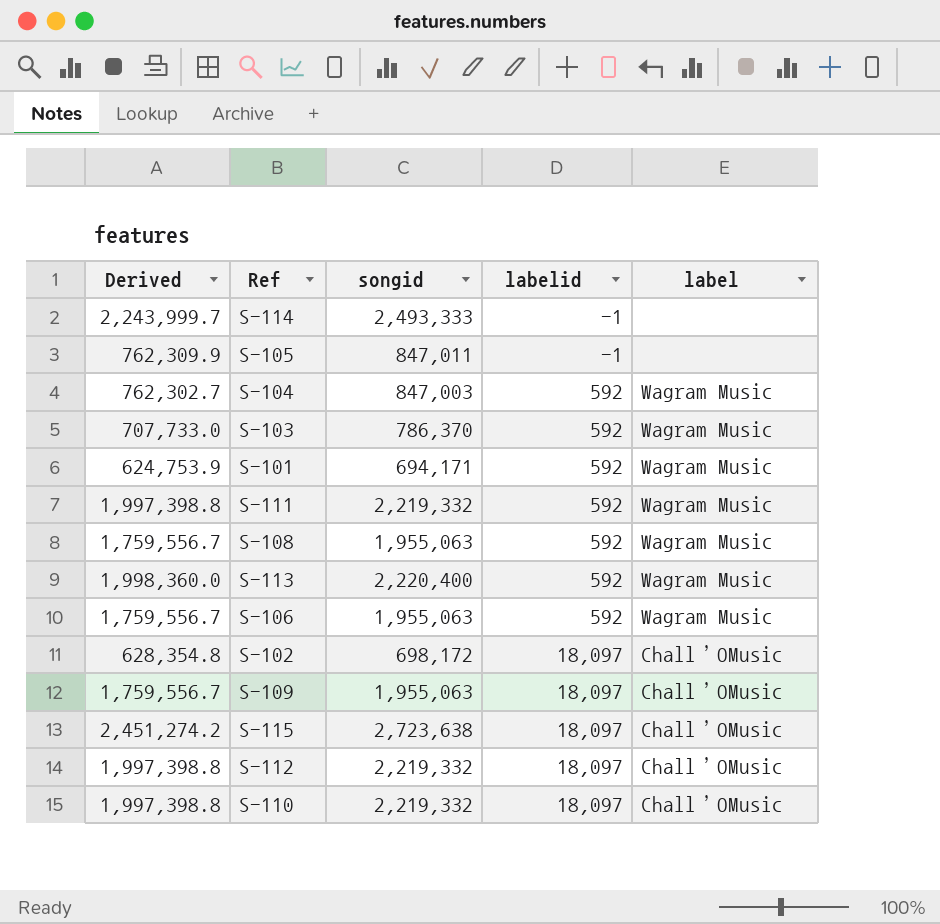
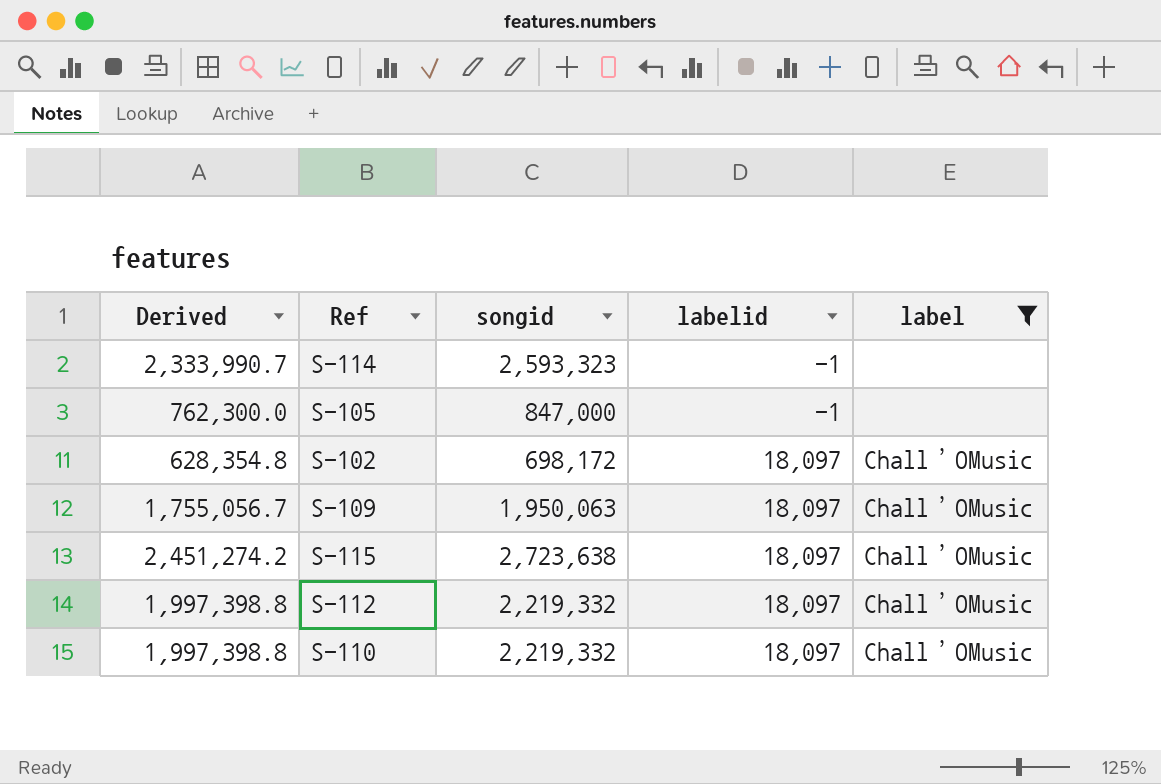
filter: none -> label != Wagram Music
S-114 | Derived: 2,243,999.7 -> 2,333,990.7
S-114 | songid: 2,493,333 -> 2,593,323
S-105 | Derived: 762,309.9 -> 762,300.0
S-105 | songid: 847,011 -> 847,000
S-109 | Derived: 1,759,556.7 -> 1,755,056.7
S-109 | songid: 1,955,063 -> 1,950,063

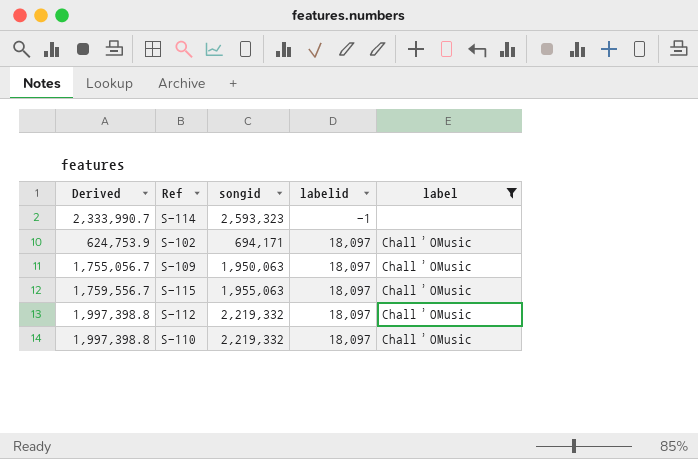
row S-105: 762,300.0 | 847,000 | -1 | none -> none
S-102 | Derived: 628,354.8 -> 624,753.9
S-102 | songid: 698,172 -> 694,171
S-115 | Derived: 2,451,274.2 -> 1,759,556.7
S-115 | songid: 2,723,638 -> 1,955,063

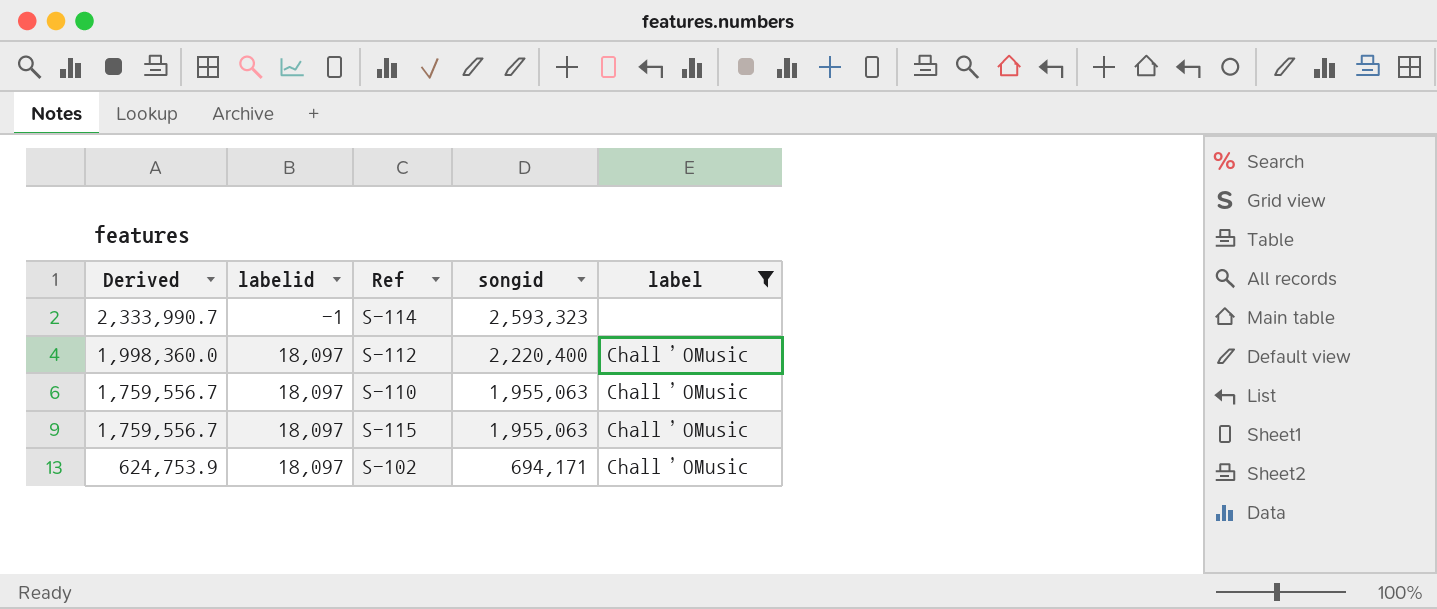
row order: labelid ascending -> Derived descending
column labelid | position: 4 -> 2
row S-109: 1,755,056.7 | 1,950,063 | 18,097 | Chall’OMusic -> none
S-112 | Derived: 1,997,398.8 -> 1,998,360.0
S-112 | songid: 2,219,332 -> 2,220,400
S-110 | Derived: 1,997,398.8 -> 1,759,556.7
S-110 | songid: 2,219,332 -> 1,955,063

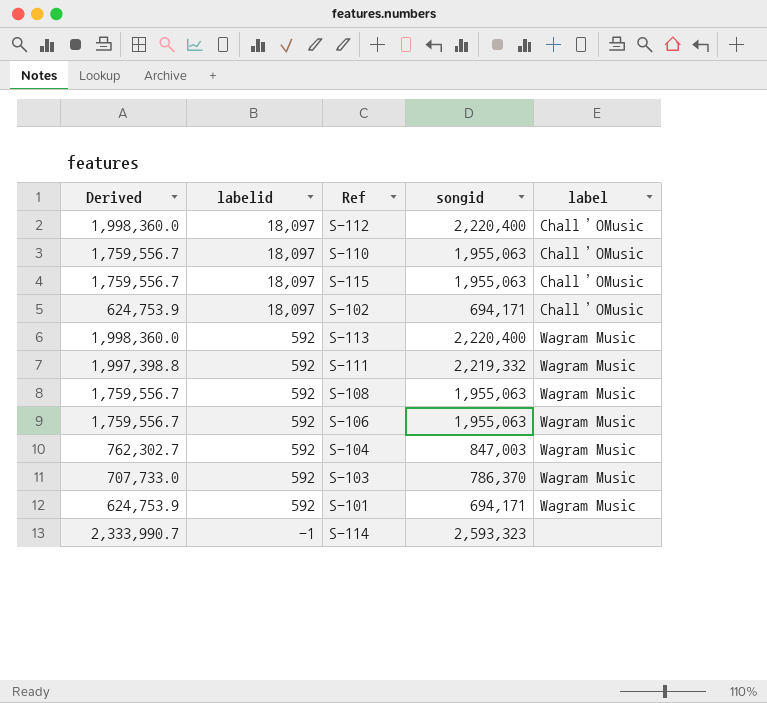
filter: label != Wagram Music -> none
row order: Derived descending -> labelid descending

